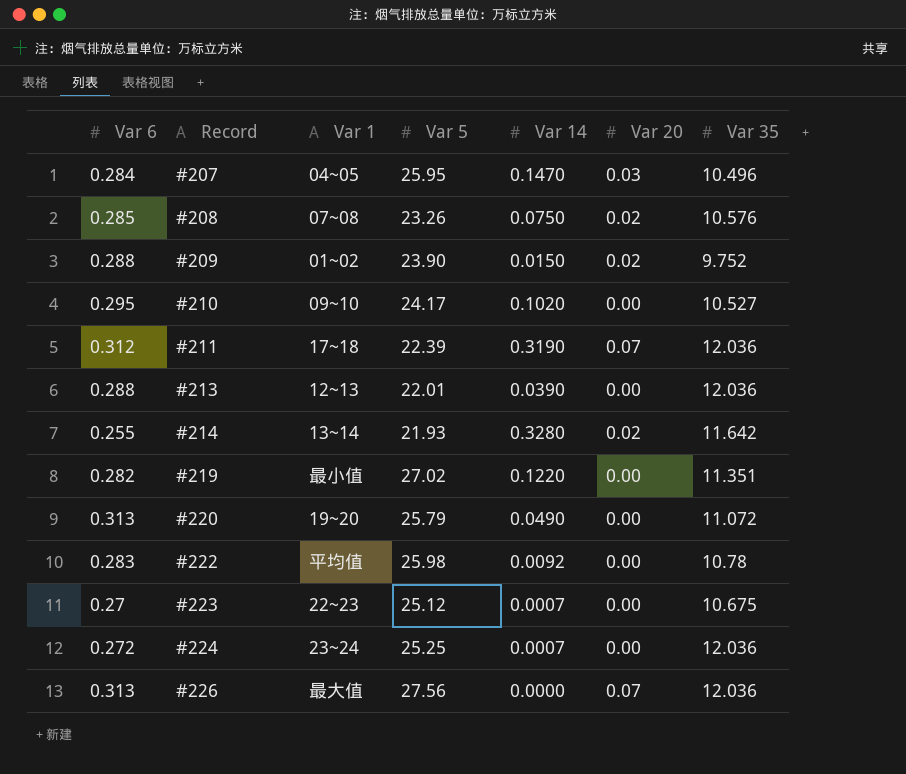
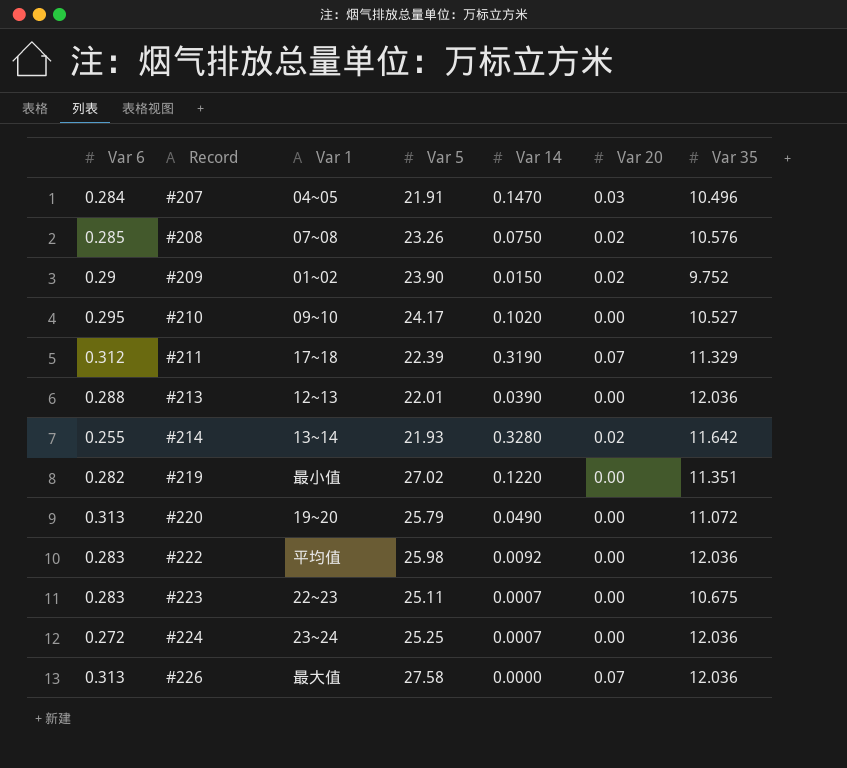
#207 | Var 5: 25.95 -> 21.91
#209 | Var 6: 0.288 -> 0.29
#211 | Var 35: 12.036 -> 11.329
#222 | Var 35: 10.78 -> 12.036
#223 | Var 6: 0.27 -> 0.283
#223 | Var 5: 25.12 -> 25.11
#226 | Var 5: 27.56 -> 27.58

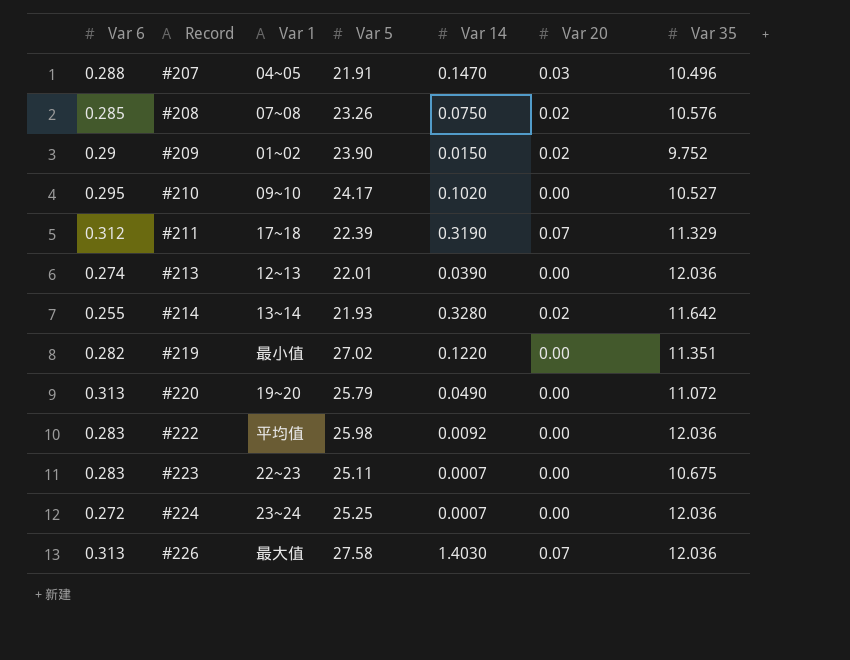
#207 | Var 6: 0.284 -> 0.288
#213 | Var 6: 0.288 -> 0.274
#226 | Var 14: 0.0000 -> 1.4030

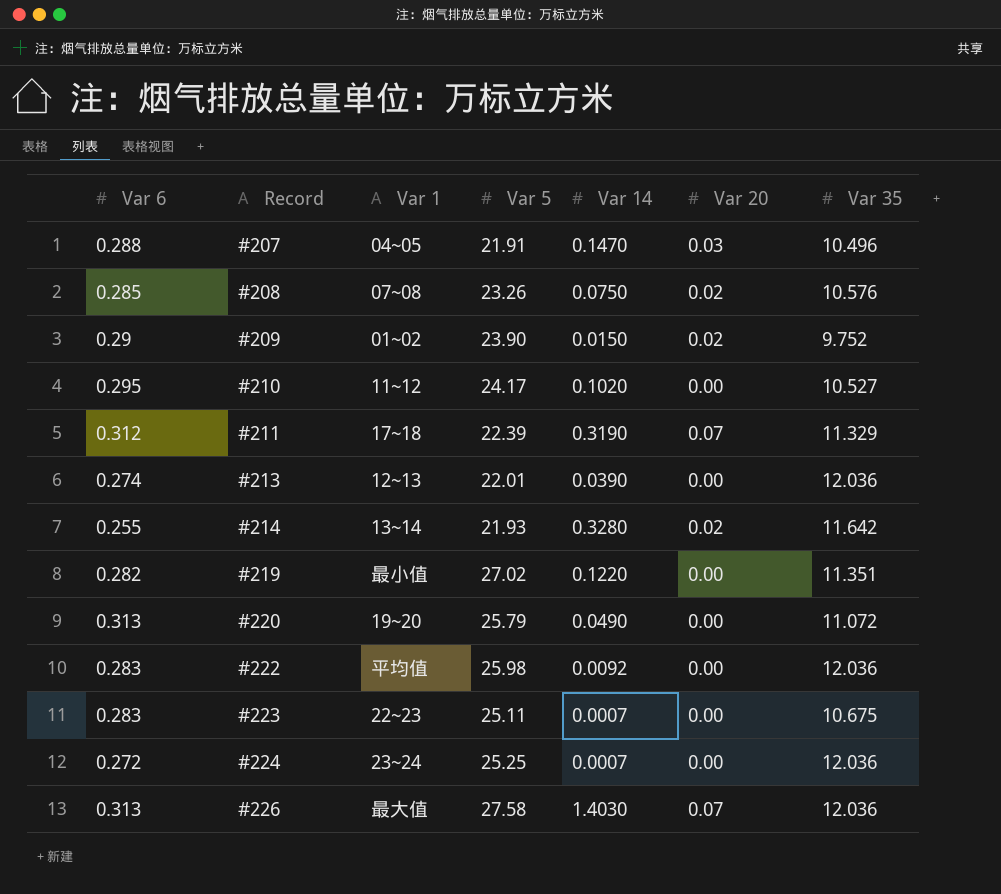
#210 | Var 1: 09~10 -> 11~12

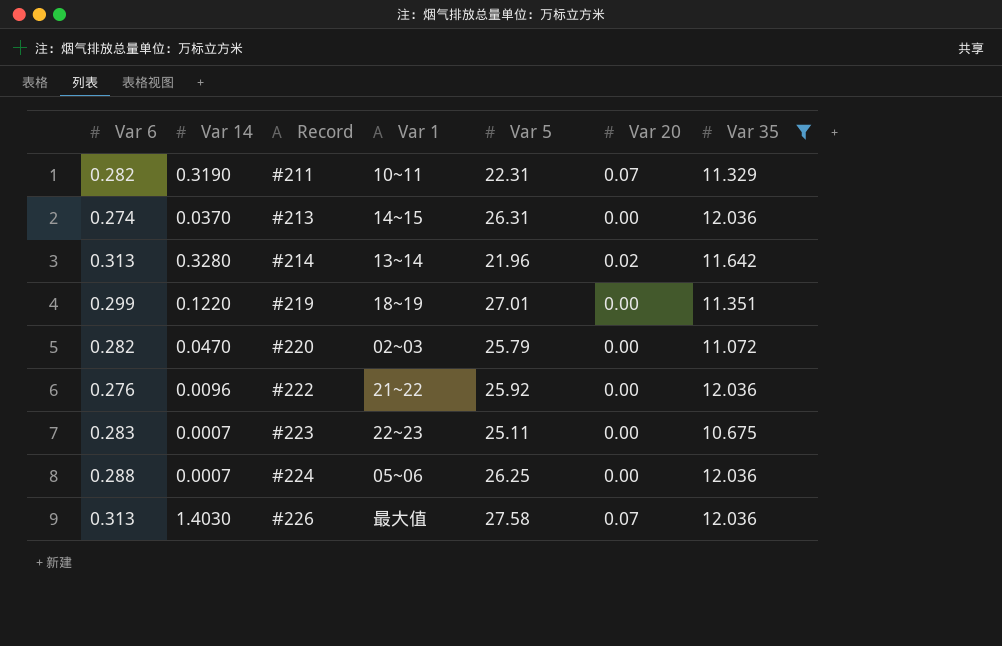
filter: none -> Var 35 >= 10.675
column Var 14 | position: 5 -> 2
#211 | Var 6: 0.312 -> 0.282
#211 | Var 1: 17~18 -> 10~11
#211 | Var 5: 22.39 -> 22.31
#213 | Var 14: 0.0390 -> 0.0370
#213 | Var 1: 12~13 -> 14~15
#213 | Var 5: 22.01 -> 26.31
#214 | Var 6: 0.255 -> 0.313
#214 | Var 5: 21.93 -> 21.96
#219 | Var 6: 0.282 -> 0.299
#219 | Var 1: 最小值 -> 18~19
#219 | Var 5: 27.02 -> 27.01
#220 | Var 6: 0.313 -> 0.282
#220 | Var 14: 0.0490 -> 0.0470
#220 | Var 1: 19~20 -> 02~03
#222 | Var 6: 0.283 -> 0.276
#222 | Var 14: 0.0092 -> 0.0096
#222 | Var 1: 平均值 -> 21~22
#222 | Var 5: 25.98 -> 25.92
#224 | Var 6: 0.272 -> 0.288
#224 | Var 1: 23~24 -> 05~06
#224 | Var 5: 25.25 -> 26.25

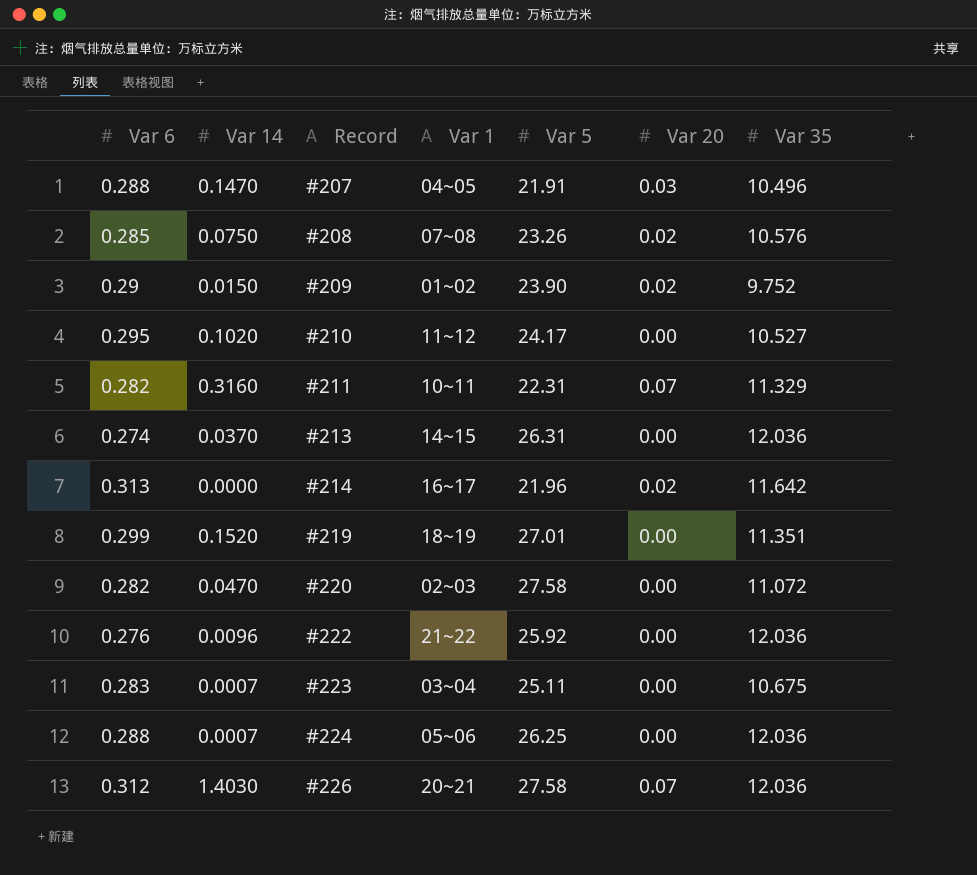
filter: Var 35 >= 10.675 -> none
#211 | Var 14: 0.3190 -> 0.3160
#214 | Var 14: 0.3280 -> 0.0000
#214 | Var 1: 13~14 -> 16~17
#219 | Var 14: 0.1220 -> 0.1520
#220 | Var 5: 25.79 -> 27.58
#223 | Var 1: 22~23 -> 03~04
#226 | Var 6: 0.313 -> 0.312
#226 | Var 1: 最大值 -> 20~21

